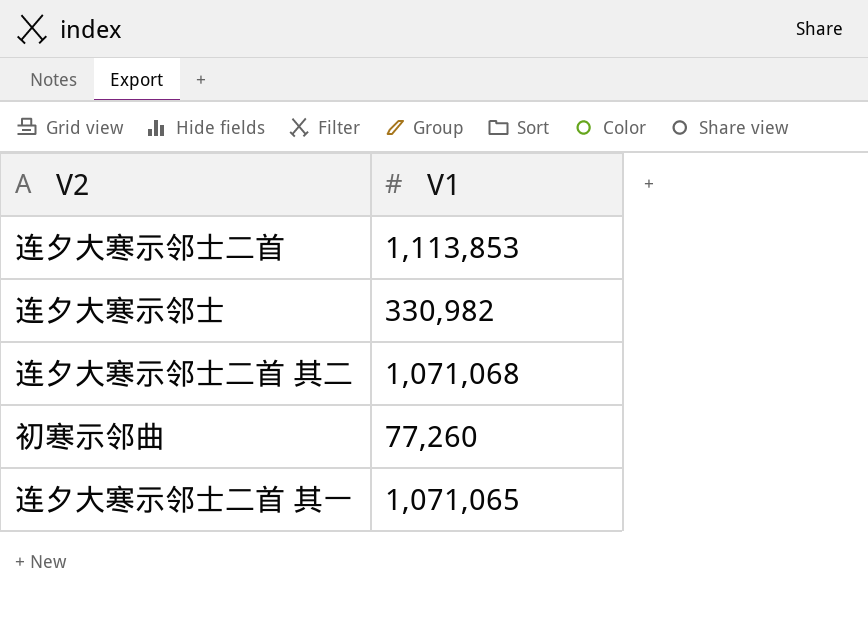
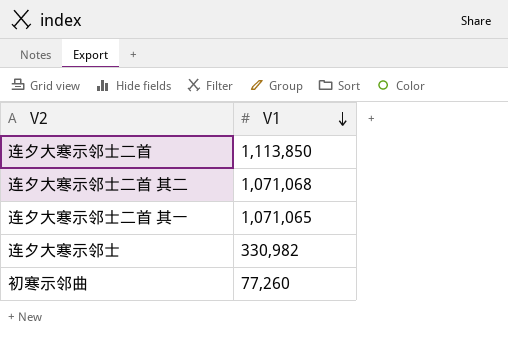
row order: none -> V1 descending
连夕大寒示邻士二首 | V1: 1,113,853 -> 1,113,850

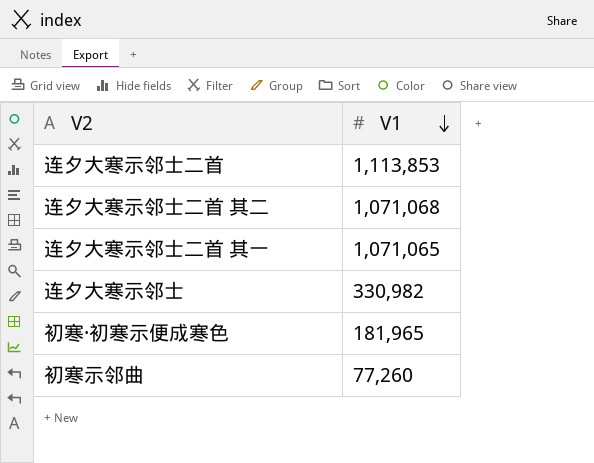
连夕大寒示邻士二首 | V1: 1,113,850 -> 1,113,853
row 初寒·初寒示便成寒色: none -> 181,965

